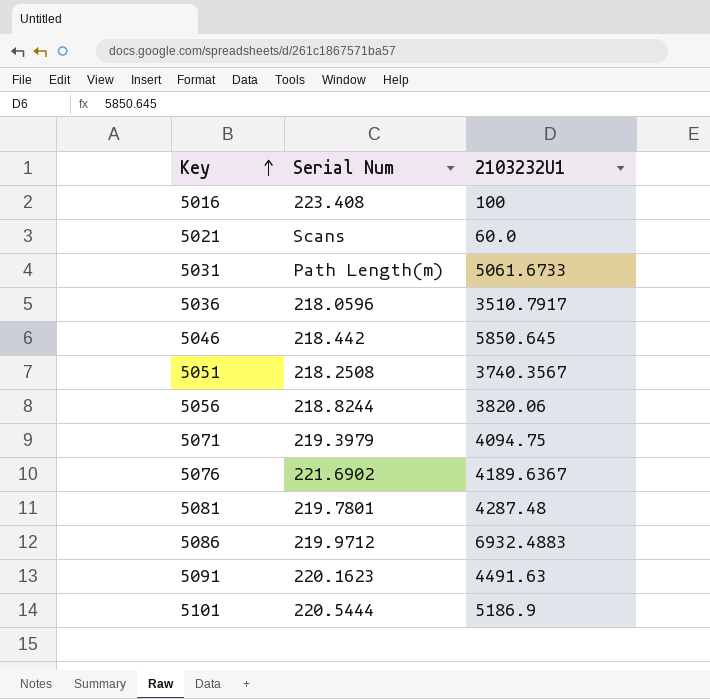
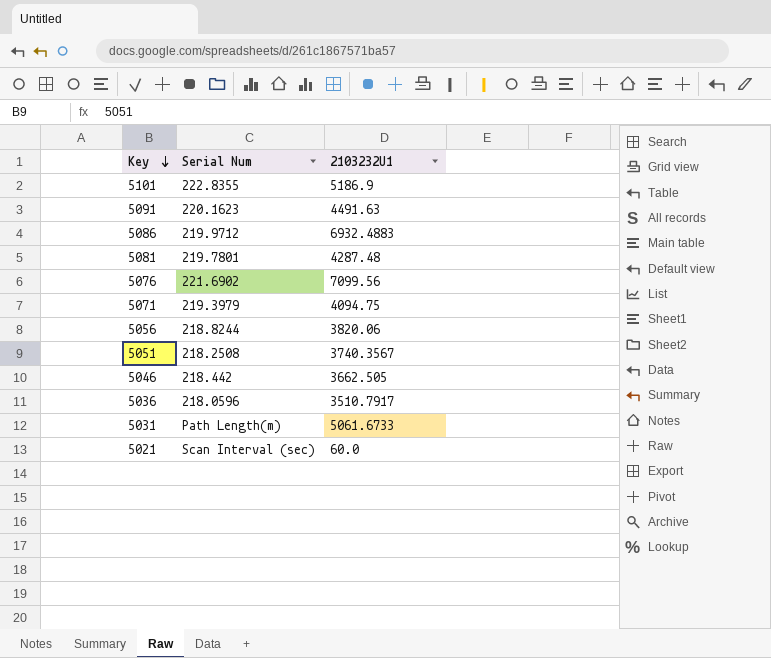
row order: Key ascending -> Key descending
row 5016: 223.408 | 100 -> none
5101 | Serial Num: 220.5444 -> 222.8355
5076 | 2103232U1: 4189.6367 -> 7099.56
5046 | 2103232U1: 5850.645 -> 3662.505
5021 | Serial Num: Scans -> Scan Interval (sec)

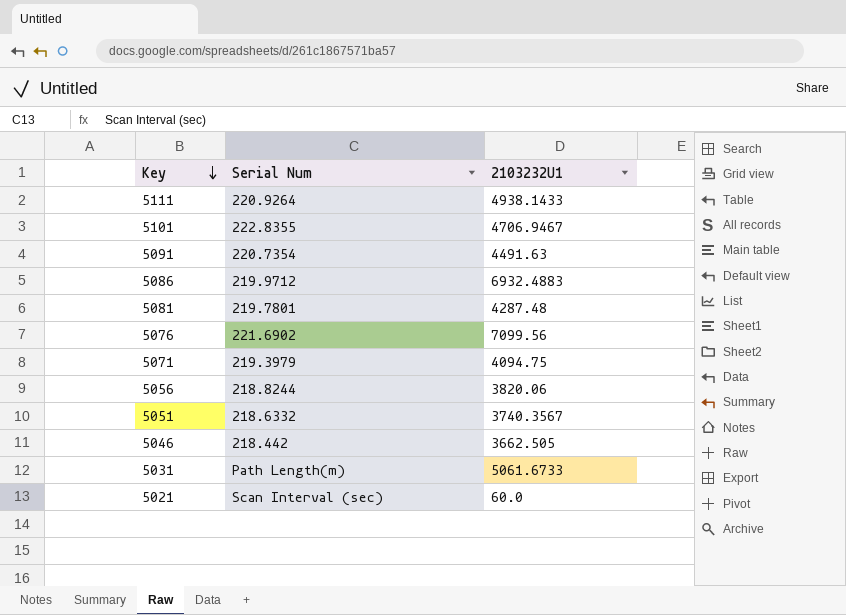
row 5036: 218.0596 | 3510.7917 -> none
row 5111: none -> 220.9264 | 4938.1433
5101 | 2103232U1: 5186.9 -> 4706.9467
5091 | Serial Num: 220.1623 -> 220.7354
5051 | Serial Num: 218.2508 -> 218.6332

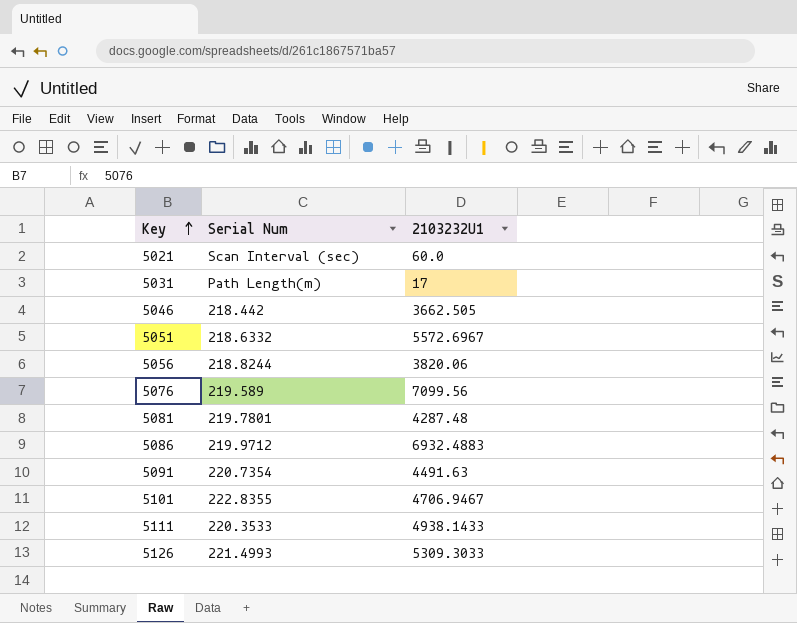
row order: Key descending -> Key ascending
row 5071: 219.3979 | 4094.75 -> none
5031 | 2103232U1: 5061.6733 -> 17
5051 | 2103232U1: 3740.3567 -> 5572.6967
5076 | Serial Num: 221.6902 -> 219.589
5111 | Serial Num: 220.9264 -> 220.3533
row 5126: none -> 221.4993 | 5309.3033

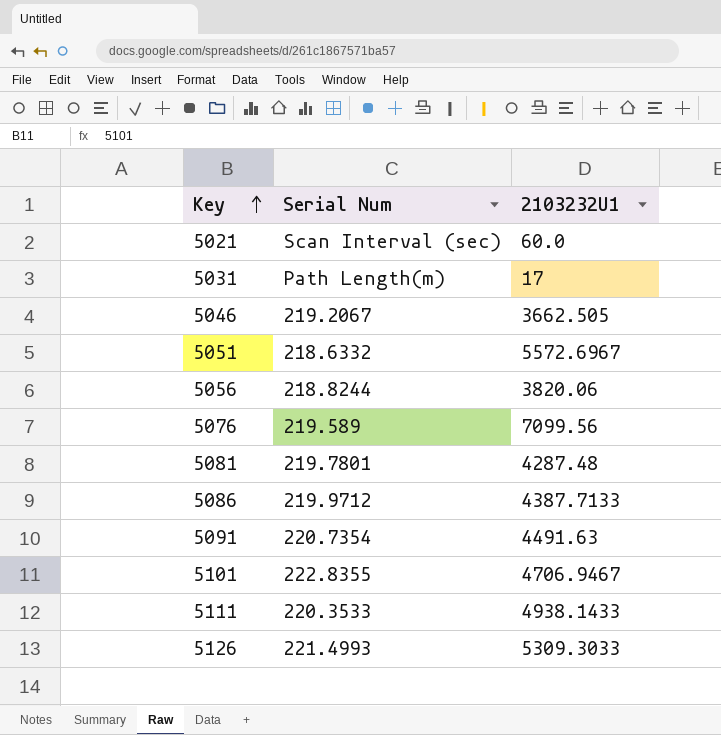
5046 | Serial Num: 218.442 -> 219.2067
5086 | 2103232U1: 6932.4883 -> 4387.7133

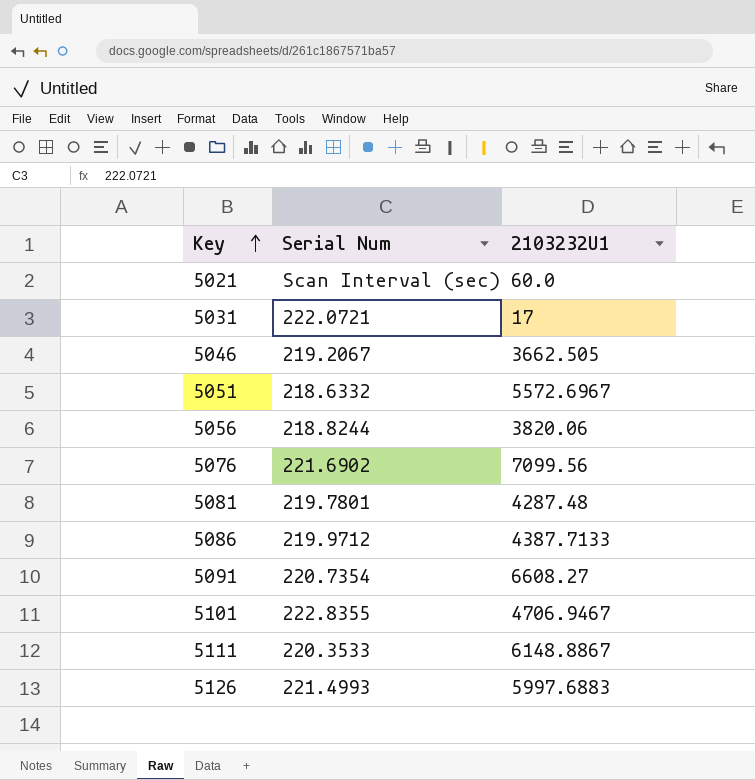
5031 | Serial Num: Path Length(m) -> 222.0721
5076 | Serial Num: 219.589 -> 221.6902
5091 | 2103232U1: 4491.63 -> 6608.27
5111 | 2103232U1: 4938.1433 -> 6148.8867
5126 | 2103232U1: 5309.3033 -> 5997.6883

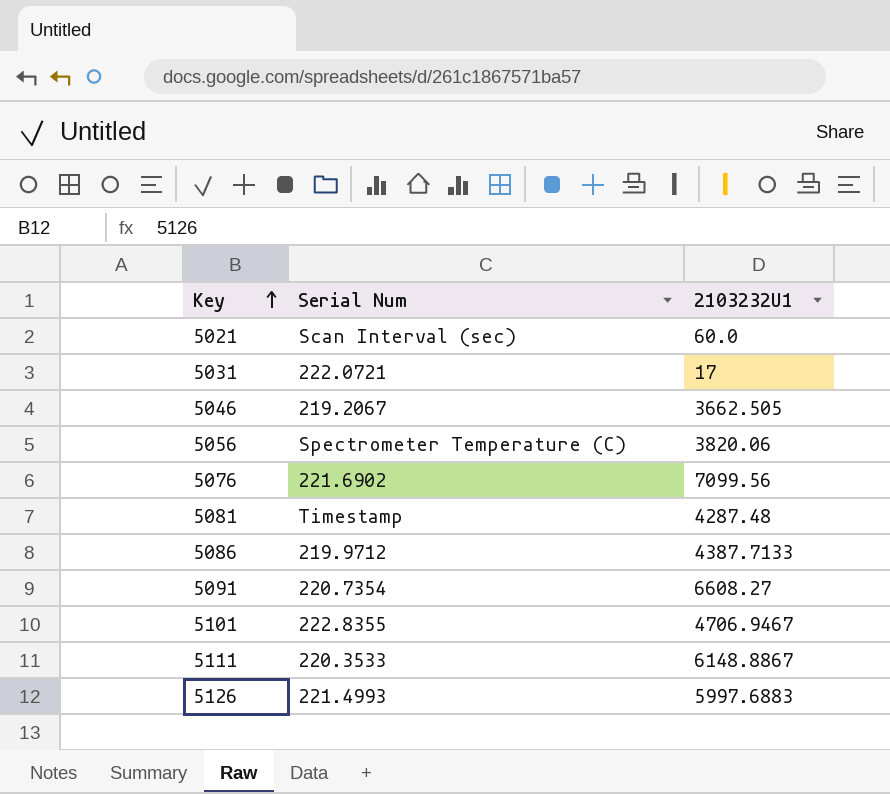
row 5051: 218.6332 | 5572.6967 -> none
5056 | Serial Num: 218.8244 -> Spectrometer Temperature (C)
5081 | Serial Num: 219.7801 -> Timestamp

